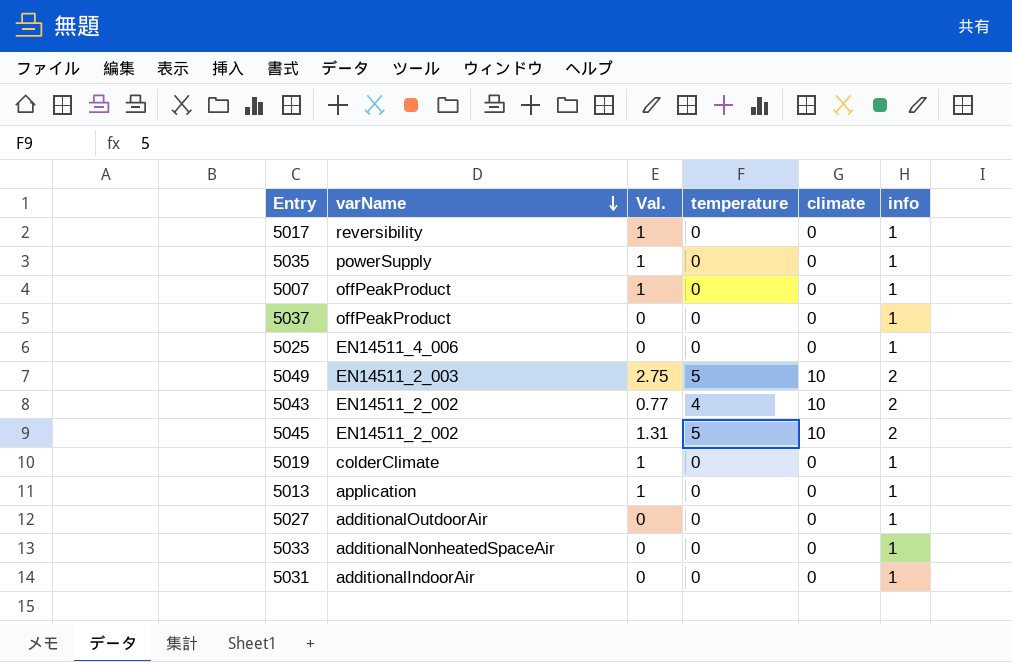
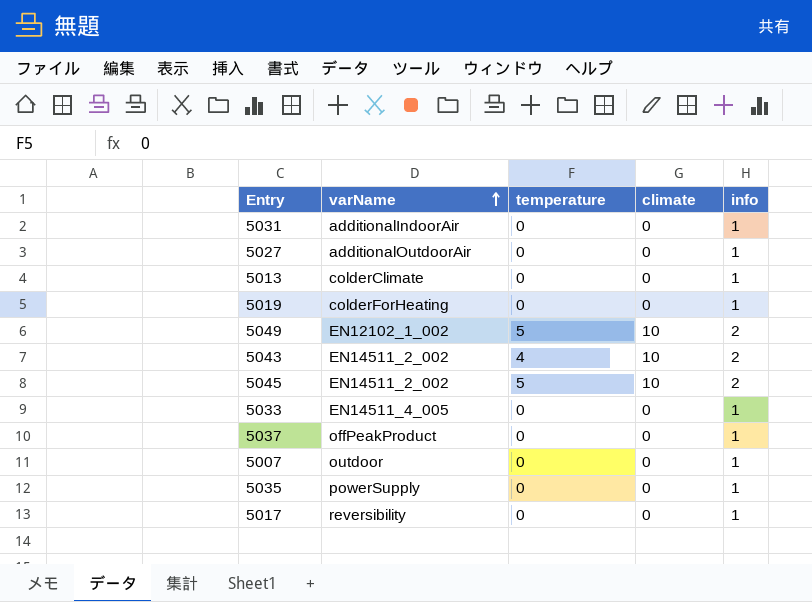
row order: varName descending -> varName ascending
column Val. | position: 3 -> none
row 5025: EN14511_4_006 | 0 | 0 | 0 | 1 -> none
5013 | varName: application -> colderClimate
5019 | varName: colderClimate -> colderForHeating
5049 | varName: EN14511_2_003 -> EN12102_1_002
5033 | varName: additionalNonheatedSpaceAir -> EN14511_4_005
5007 | varName: offPeakProduct -> outdoor

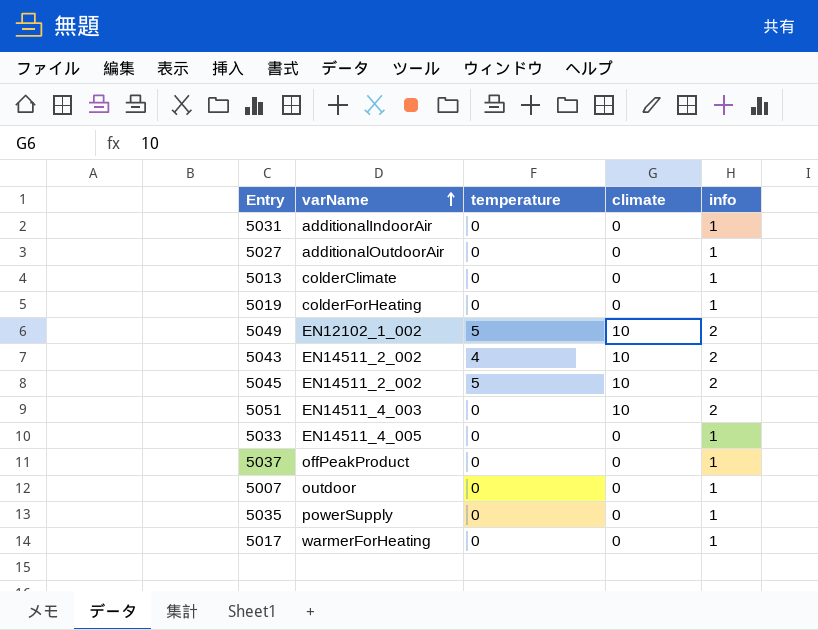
row 5051: none -> EN14511_4_003 | 0 | 10 | 2
5017 | varName: reversibility -> warmerForHeating

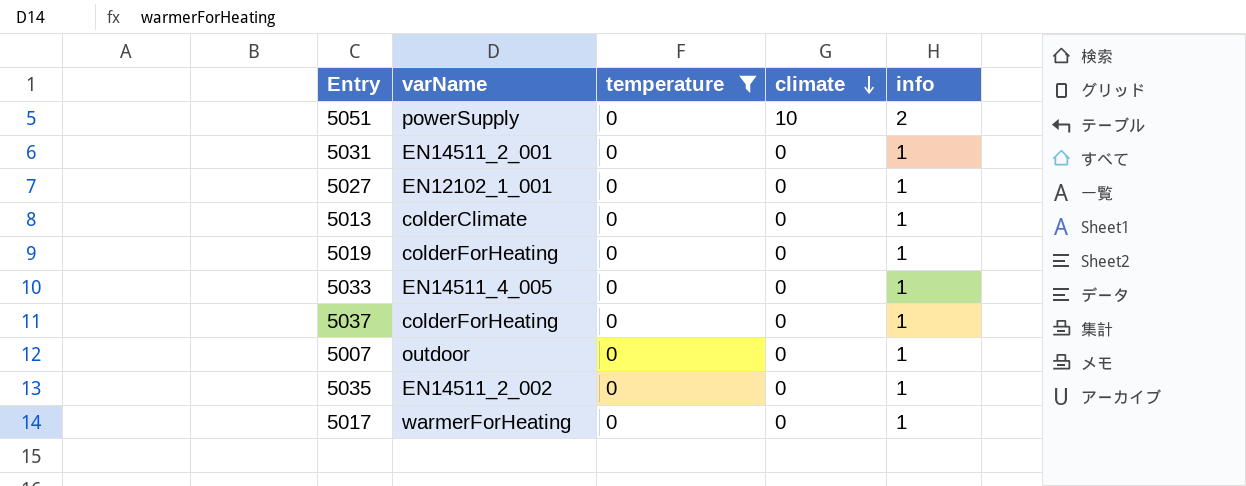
filter: none -> temperature = 0
row order: varName ascending -> climate descending
5051 | varName: EN14511_4_003 -> powerSupply
5031 | varName: additionalIndoorAir -> EN14511_2_001
5027 | varName: additionalOutdoorAir -> EN12102_1_001
5037 | varName: offPeakProduct -> colderForHeating
5035 | varName: powerSupply -> EN14511_2_002

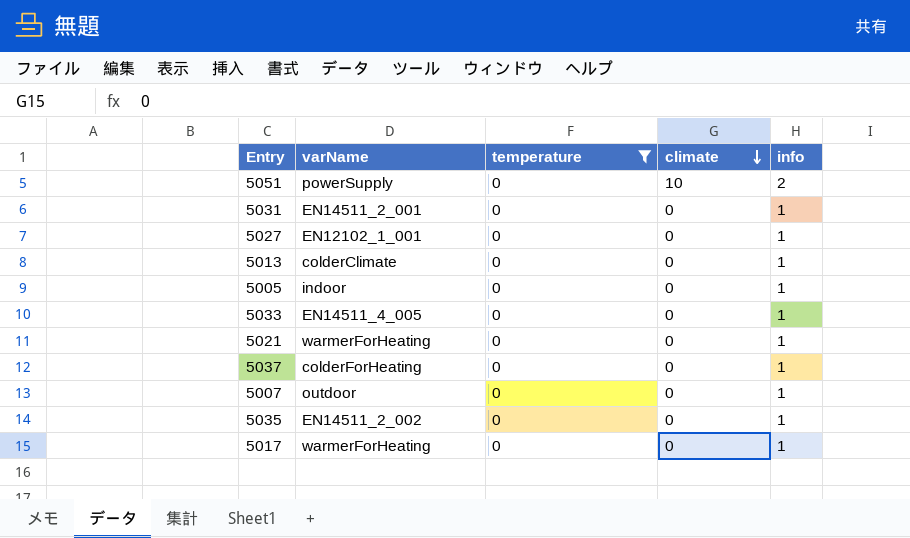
row 5019: colderForHeating | 0 | 0 | 1 -> none
row 5005: none -> indoor | 0 | 0 | 1
row 5021: none -> warmerForHeating | 0 | 0 | 1

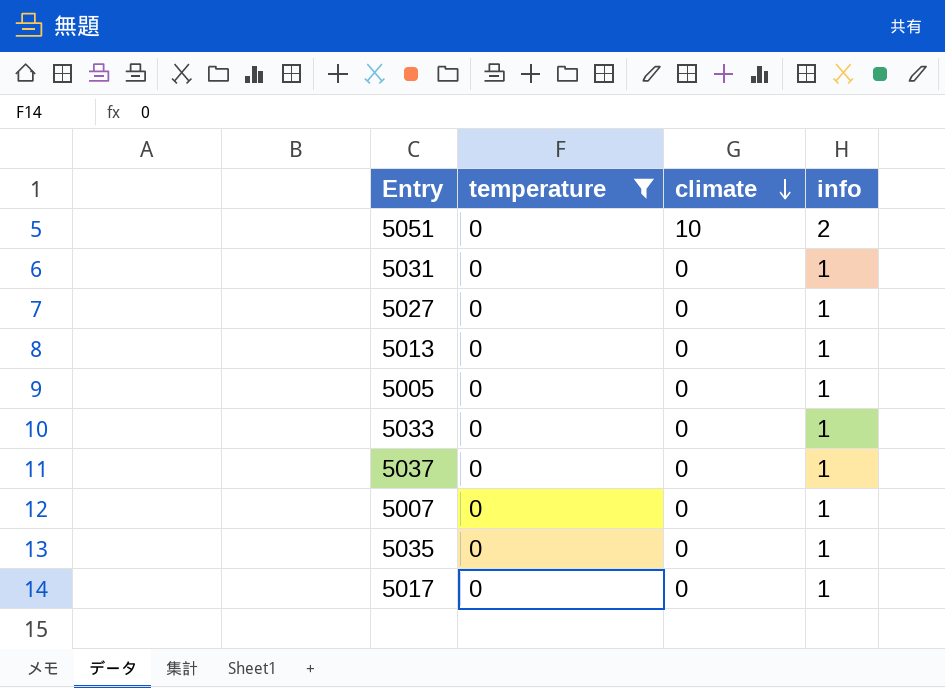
column varName | position: 2 -> none
row 5021: warmerForHeating | 0 | 0 | 1 -> none

